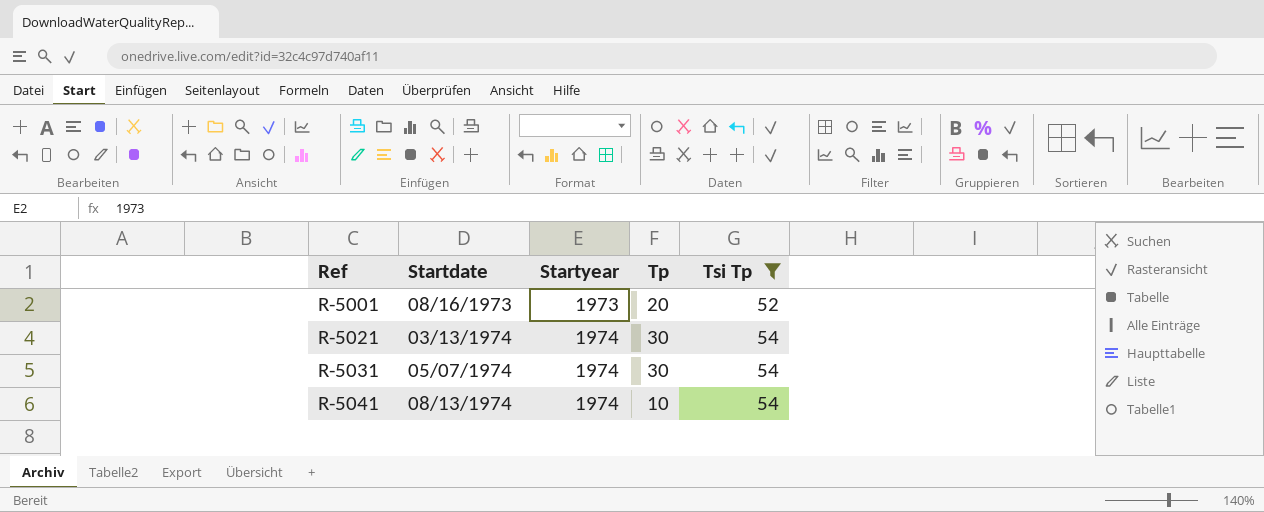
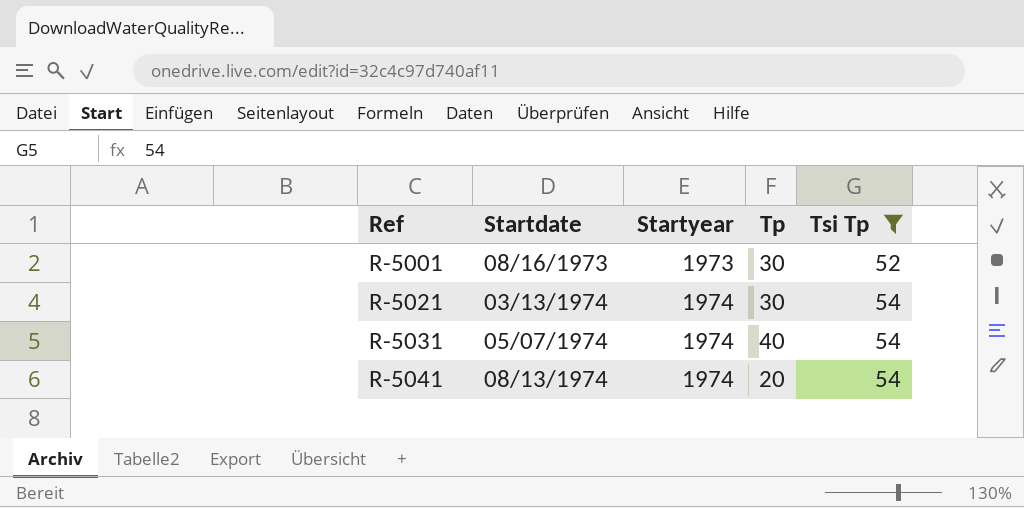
R-5001 | Tp: 20 -> 30
R-5031 | Tp: 30 -> 40
R-5041 | Tp: 10 -> 20

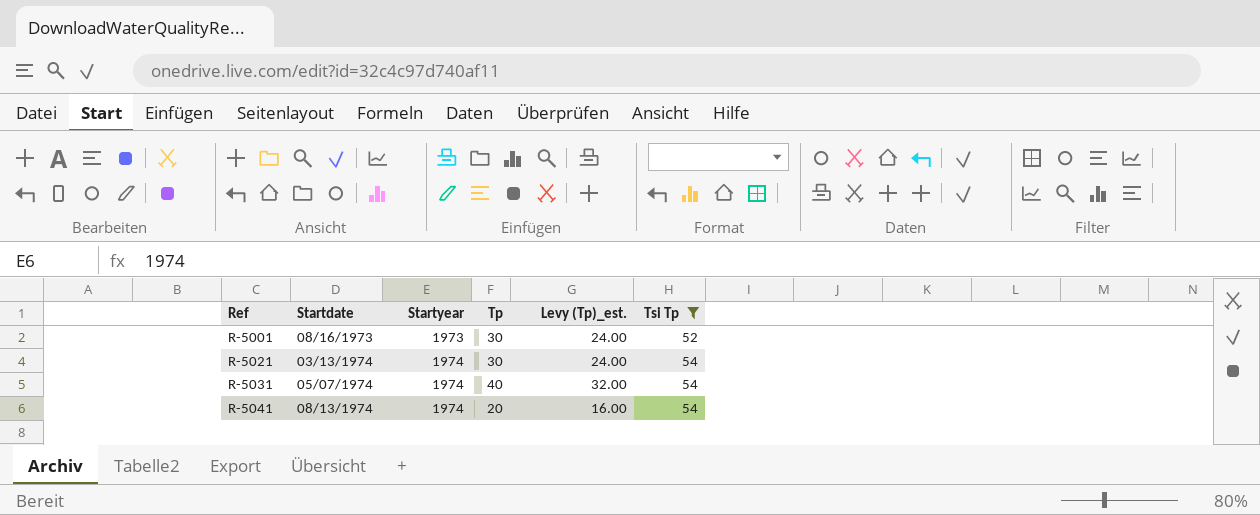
column Levy (Tp)_est. | formula: none -> [Tp] * 0.8

